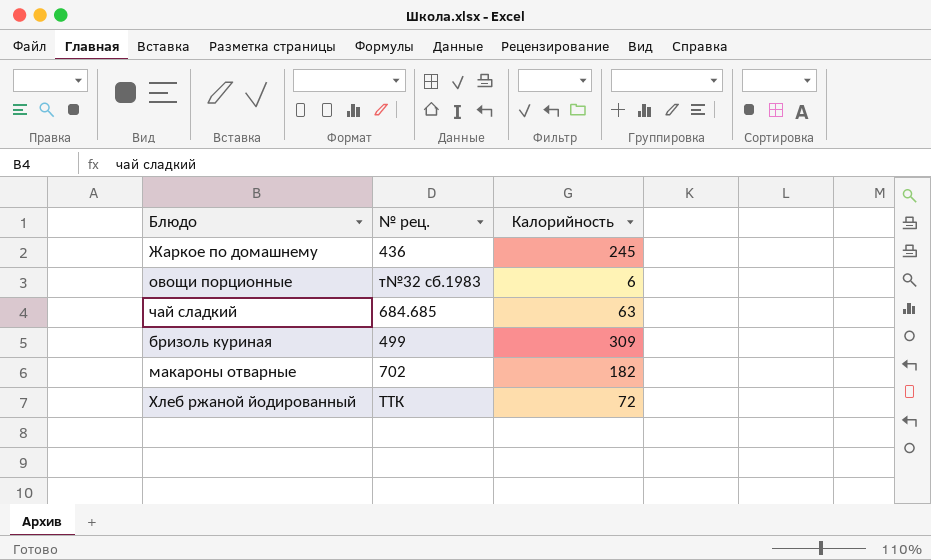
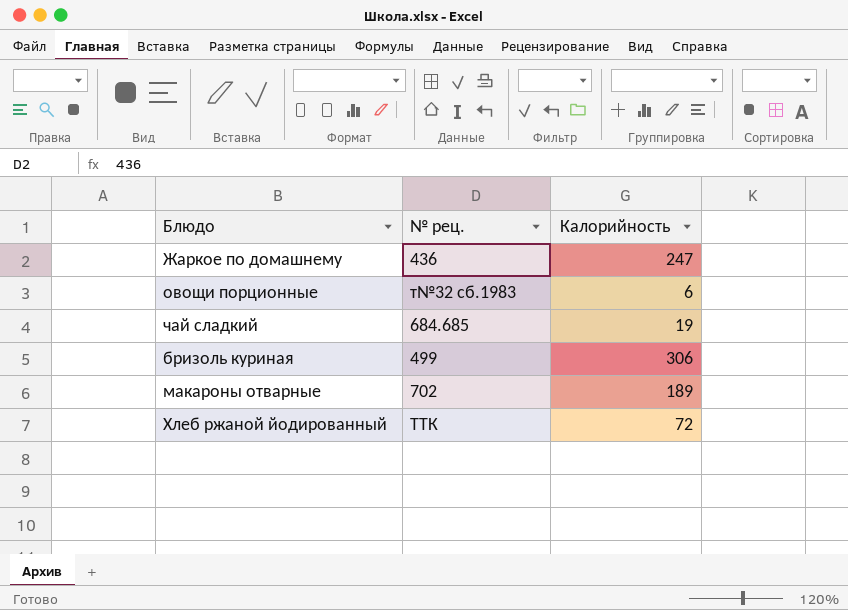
Жаркое по домашнему | Калорийность: 245 -> 247
чай сладкий | Калорийность: 63 -> 19
бризоль куриная | Калорийность: 309 -> 306
макароны отварные | Калорийность: 182 -> 189

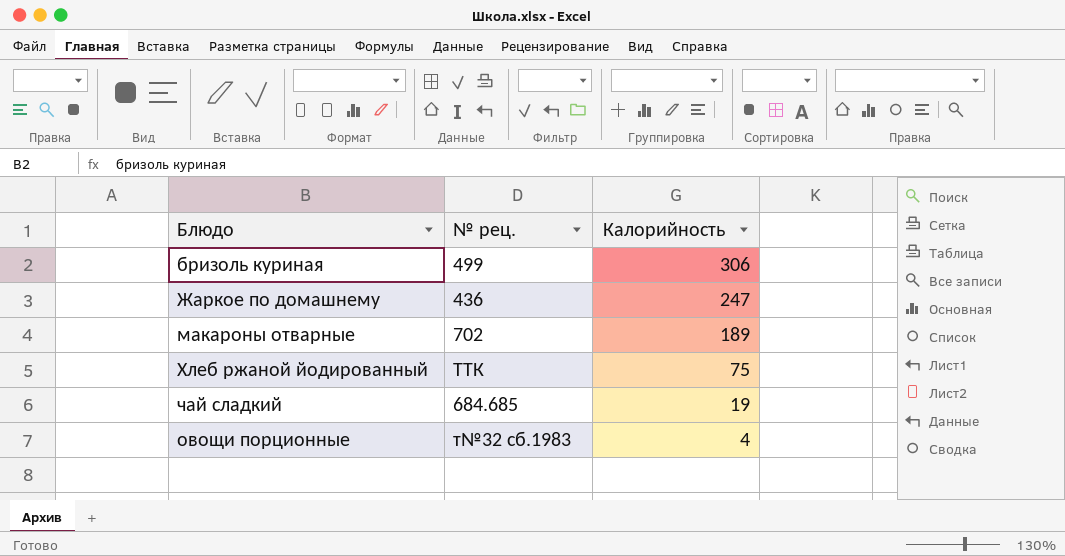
row order: none -> Калорийность descending
Хлеб ржаной йодированный | Калорийность: 72 -> 75
овощи порционные | Калорийность: 6 -> 4

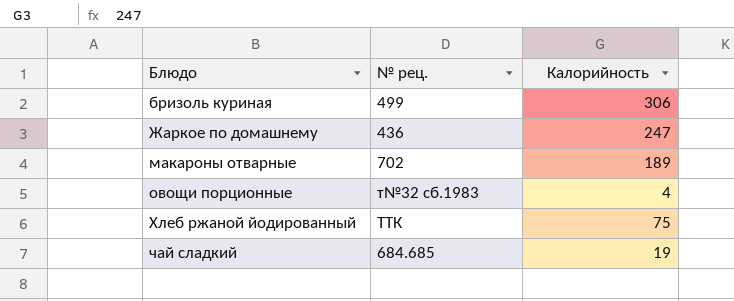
row order: Калорийность descending -> Блюдо ascending

